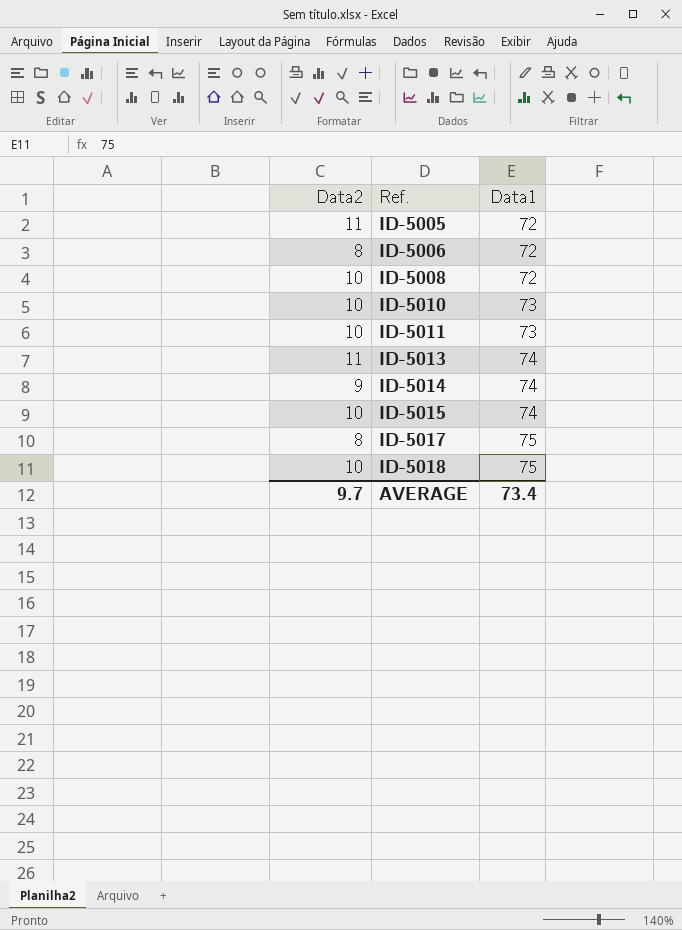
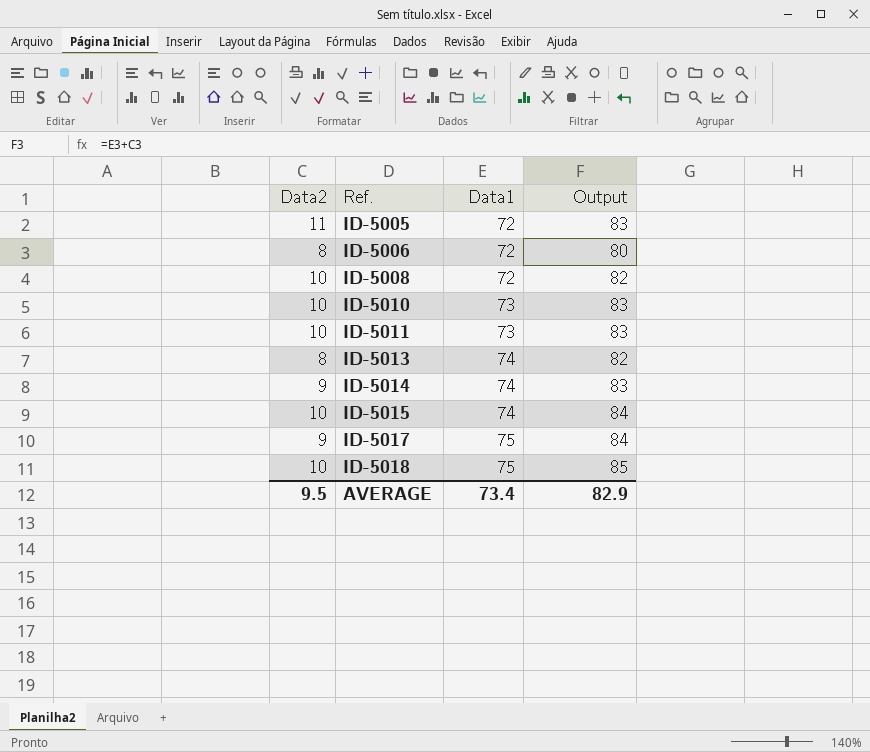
column Output | formula: none -> [Data2] + [Data1]
ID-5013 | Data2: 11 -> 8
ID-5017 | Data2: 8 -> 9
AVERAGE | Data2: 9.7 -> 9.5

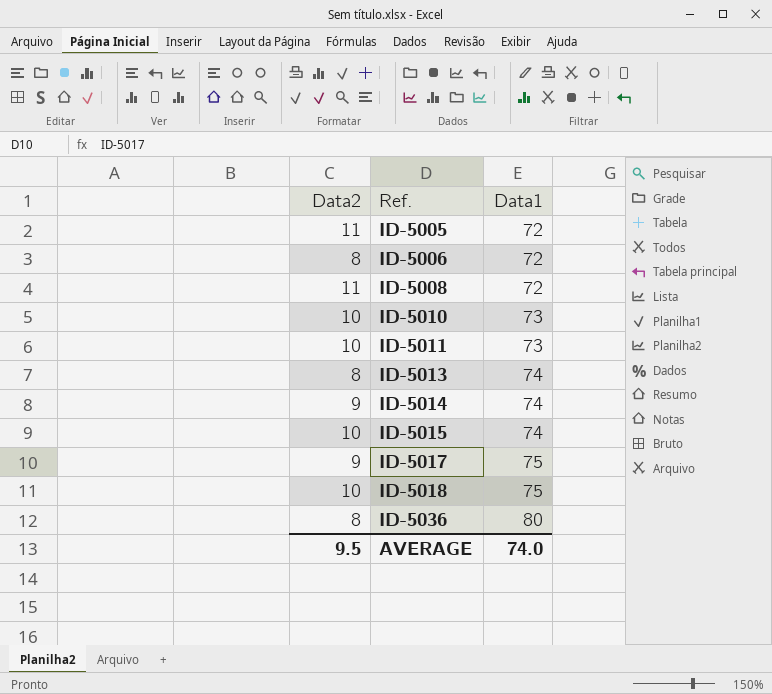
column Output | formula: [Data2] + [Data1] -> none
ID-5008 | Data2: 10 -> 11
row ID-5036: none -> 8 | 80
AVERAGE | Data1: 73.4 -> 74.0

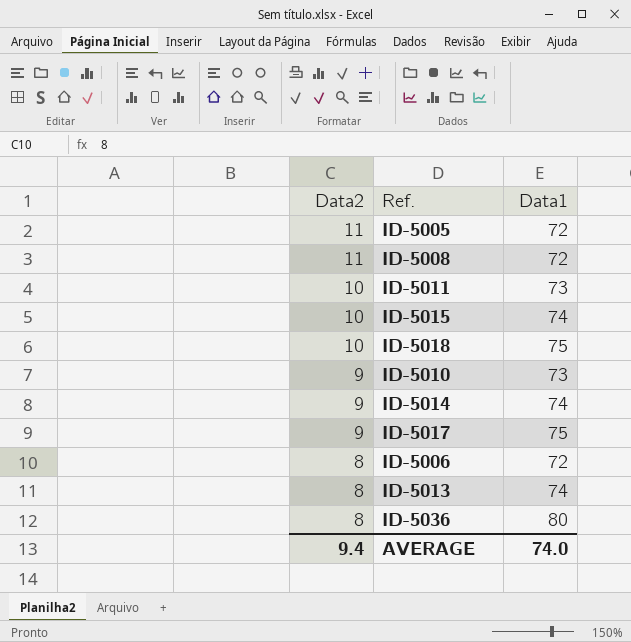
row order: Ref. ascending -> Data2 descending
ID-5010 | Data2: 10 -> 9
AVERAGE | Data2: 9.5 -> 9.4

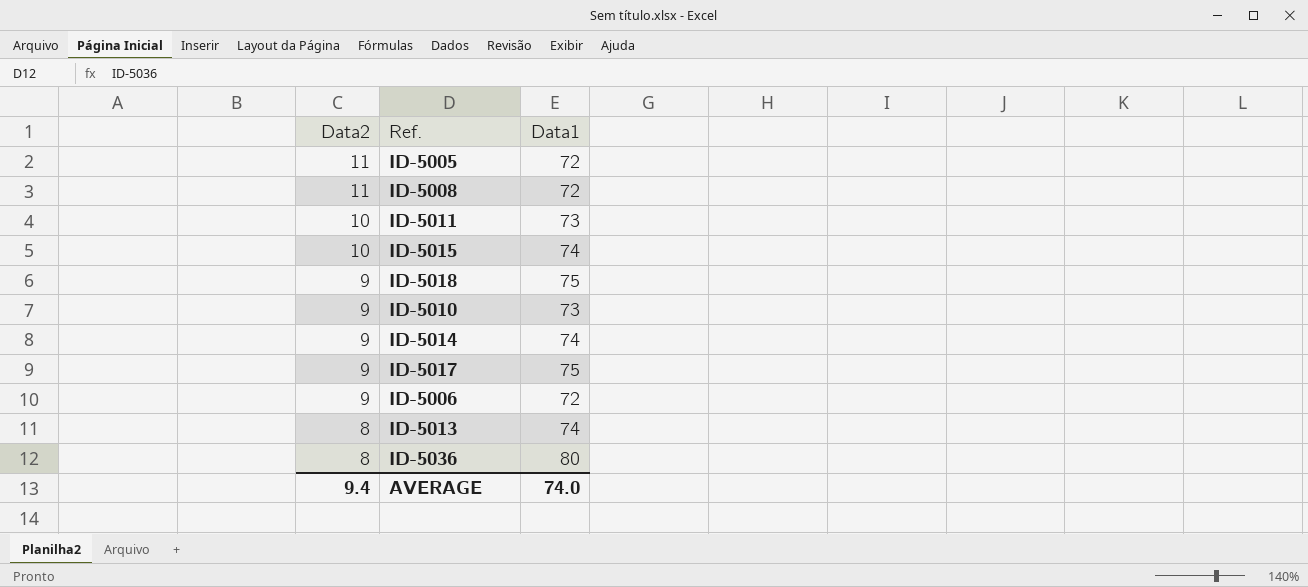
ID-5018 | Data2: 10 -> 9
ID-5006 | Data2: 8 -> 9

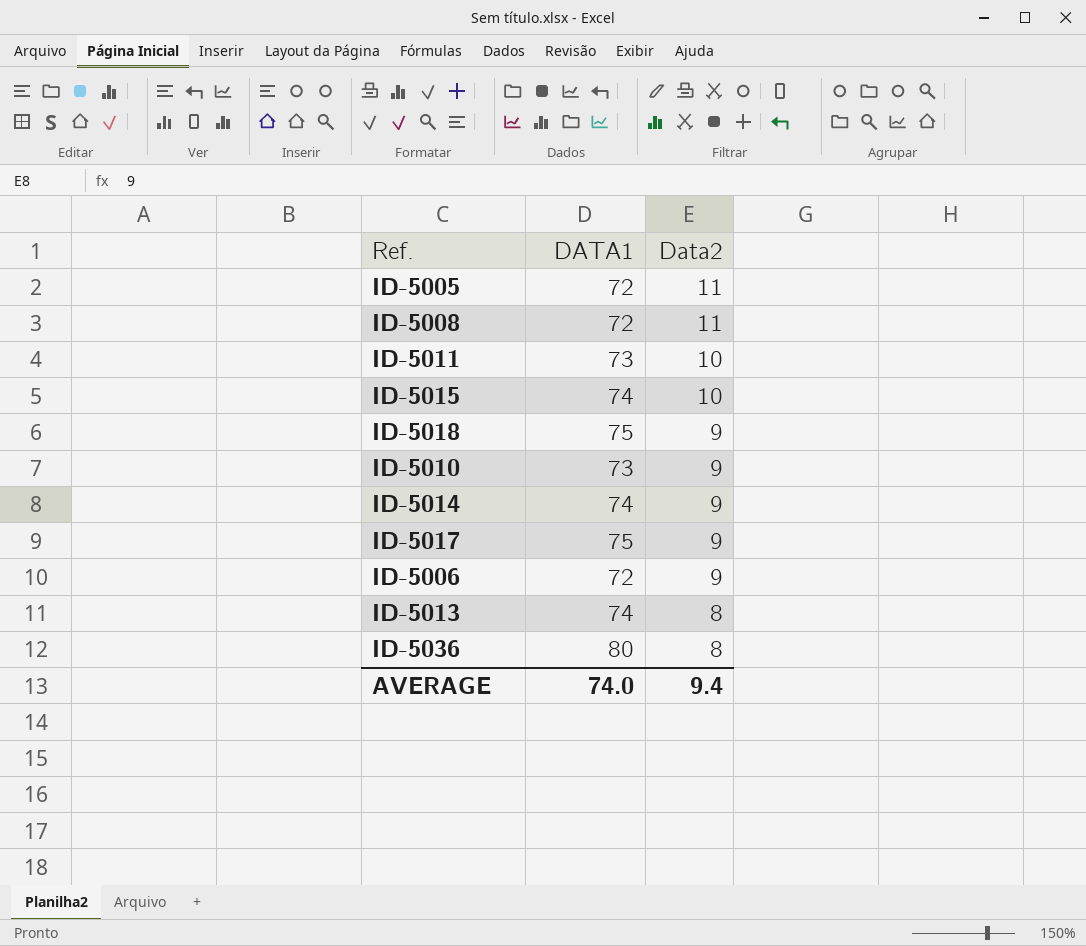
column name: Data1 -> DATA1
column Data2 | position: 1 -> 3

